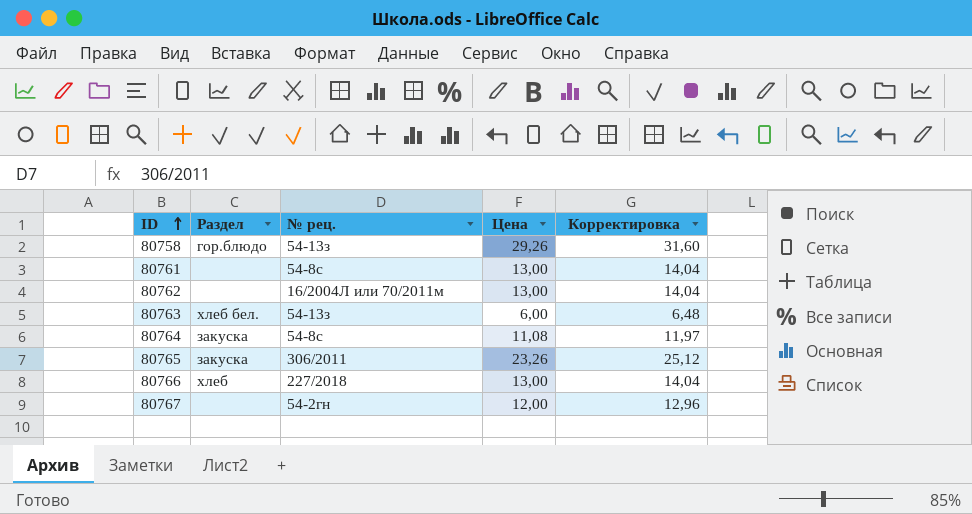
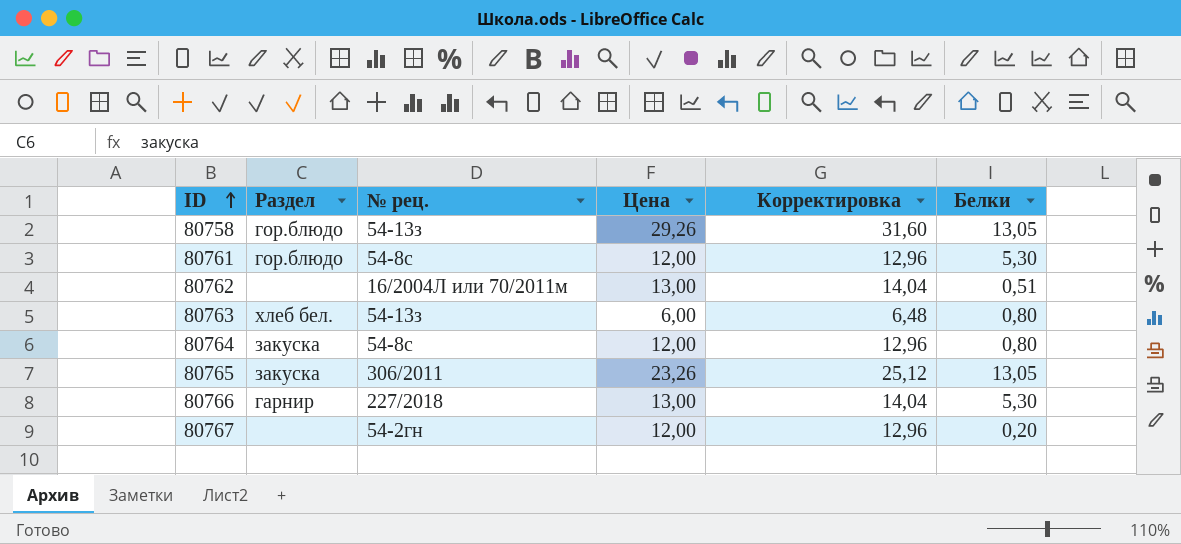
column Белки | position: none -> 6
80761 | Раздел: none -> гор.блюдо
80761 | Цена: 13,00 -> 12,00
80761 | Корректировка: 14,04 -> 12,96
80764 | Цена: 11,08 -> 12,00
80764 | Корректировка: 11,97 -> 12,96
80766 | Раздел: хлеб -> гарнир

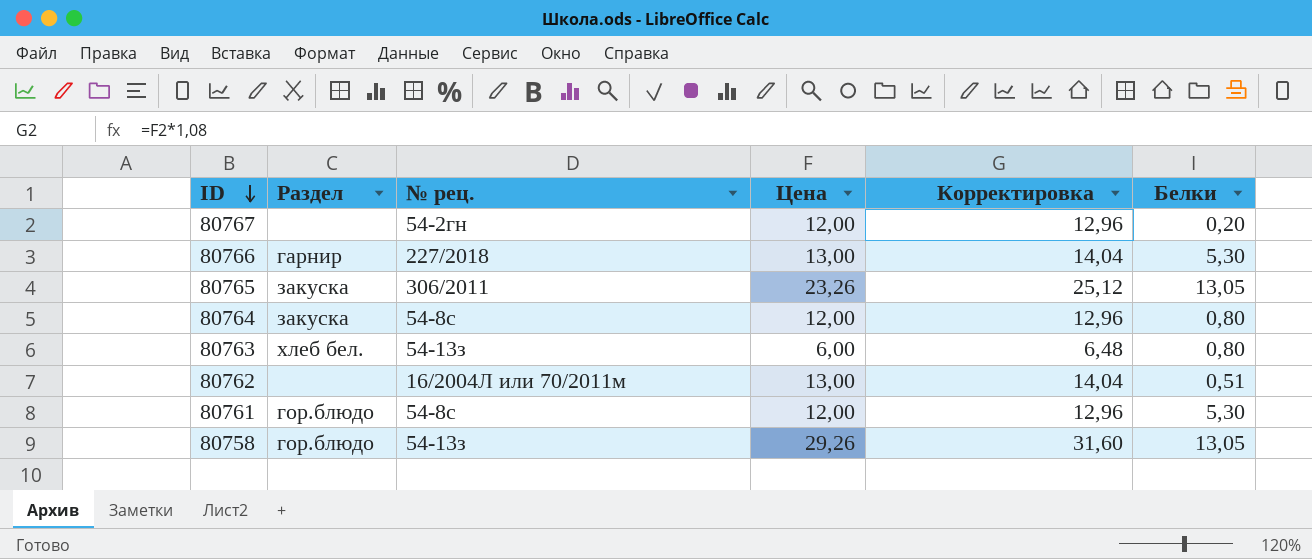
row order: ID ascending -> ID descending

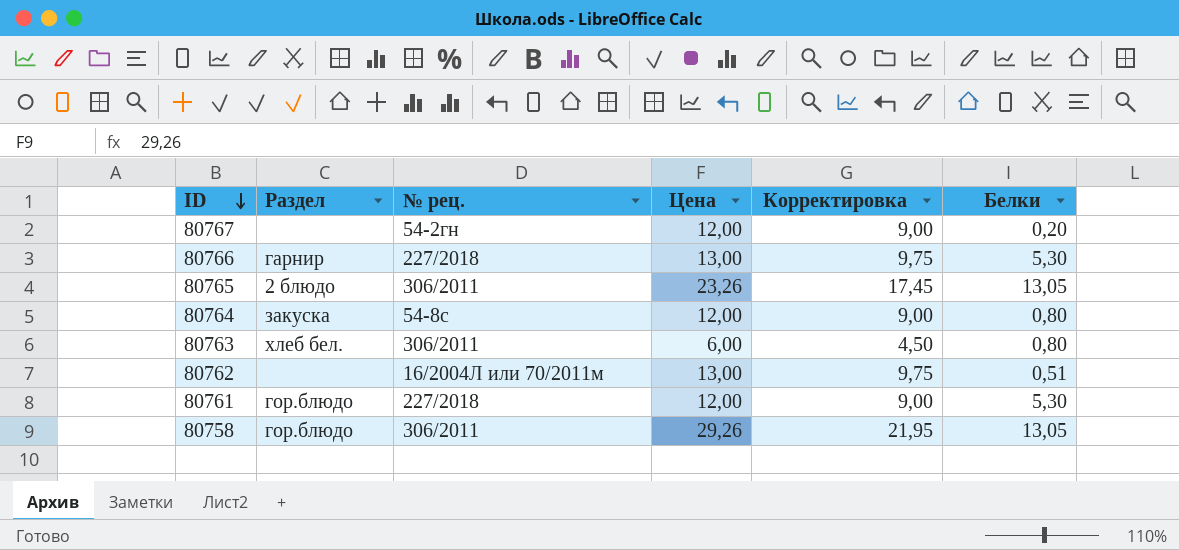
column Корректировка | formula: [Цена] * 1,08 -> [Цена] * 0,75
80765 | Раздел: закуска -> 2 блюдо
80763 | № рец.: 54-13з -> 306/2011
80761 | № рец.: 54-8с -> 227/2018
80758 | № рец.: 54-13з -> 306/2011

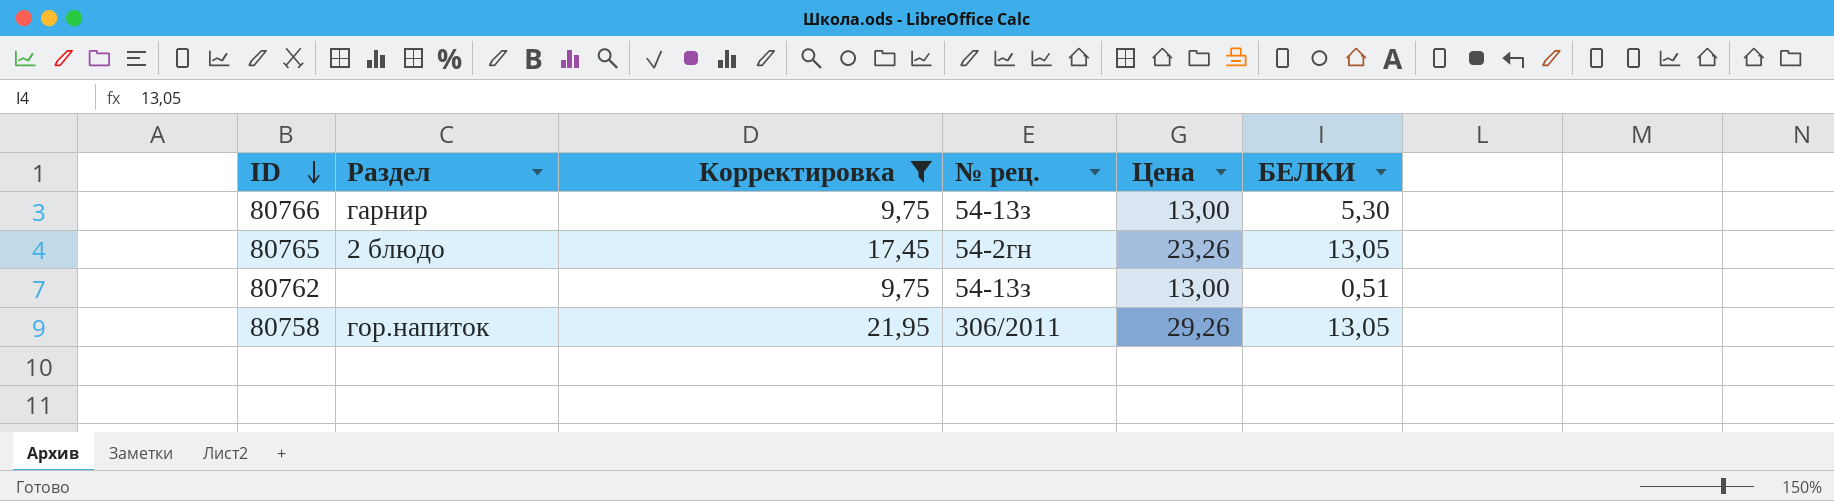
filter: none -> Корректировка >= 9,75
column Корректировка | position: 5 -> 3
column name: Белки -> БЕЛКИ
80766 | № рец.: 227/2018 -> 54-13з
80765 | № рец.: 306/2011 -> 54-2гн
80762 | № рец.: 16/2004Л или 70/2011м -> 54-13з
80758 | Раздел: гор.блюдо -> гор.напиток

